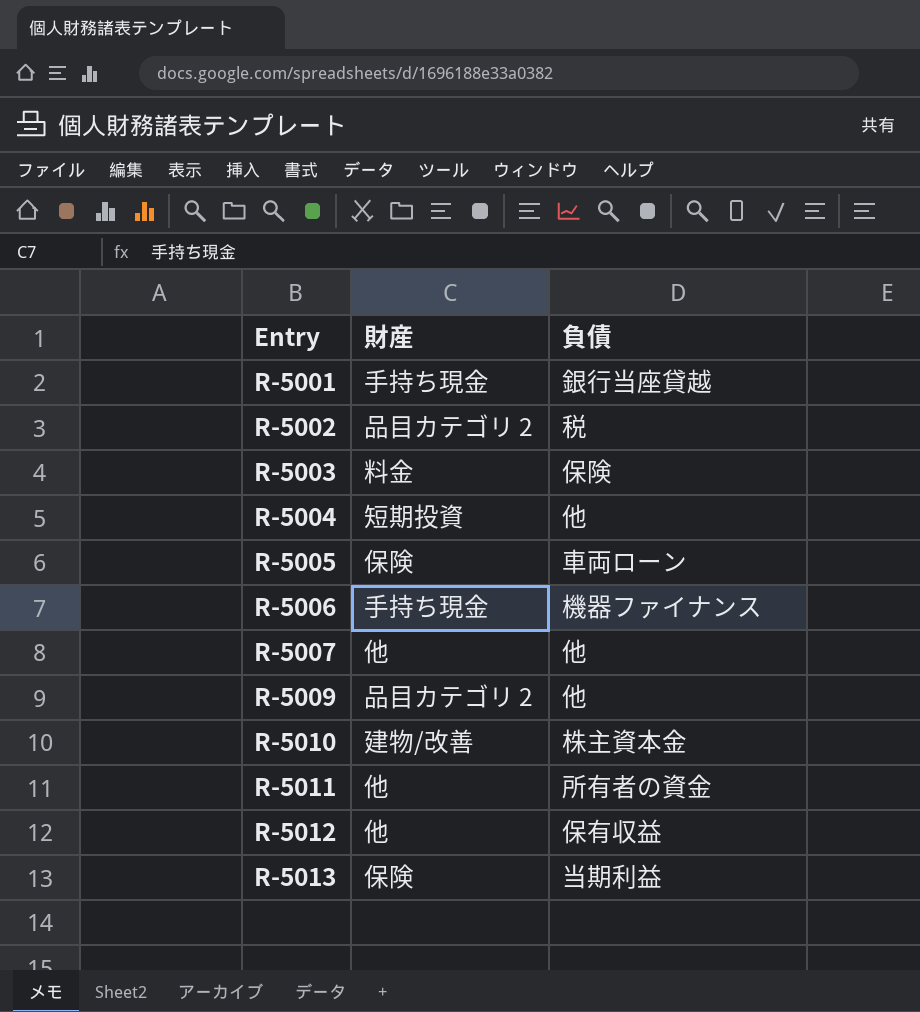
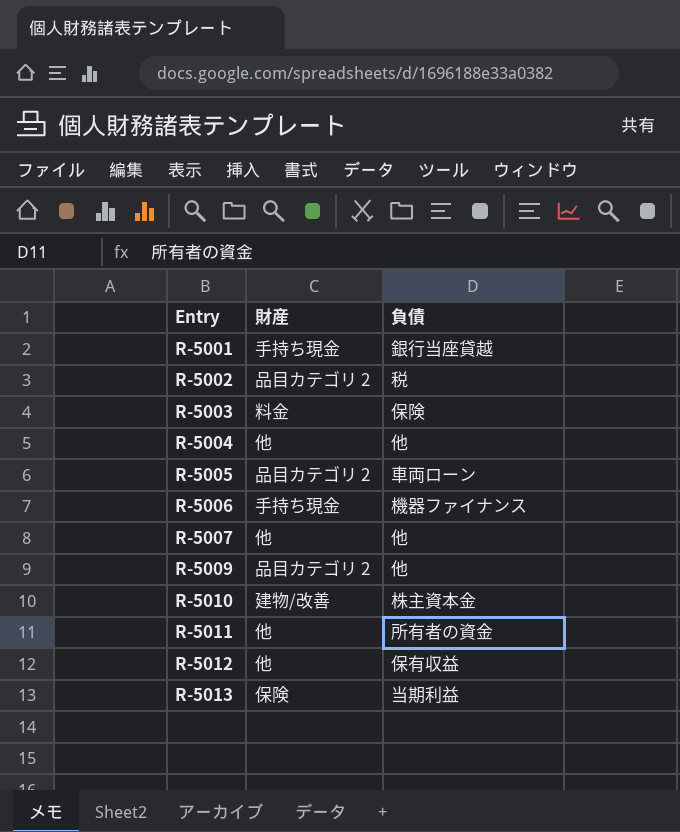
R-5004 | 財産: 短期投資 -> 他
R-5005 | 財産: 保険 -> 品目カテゴリ 2

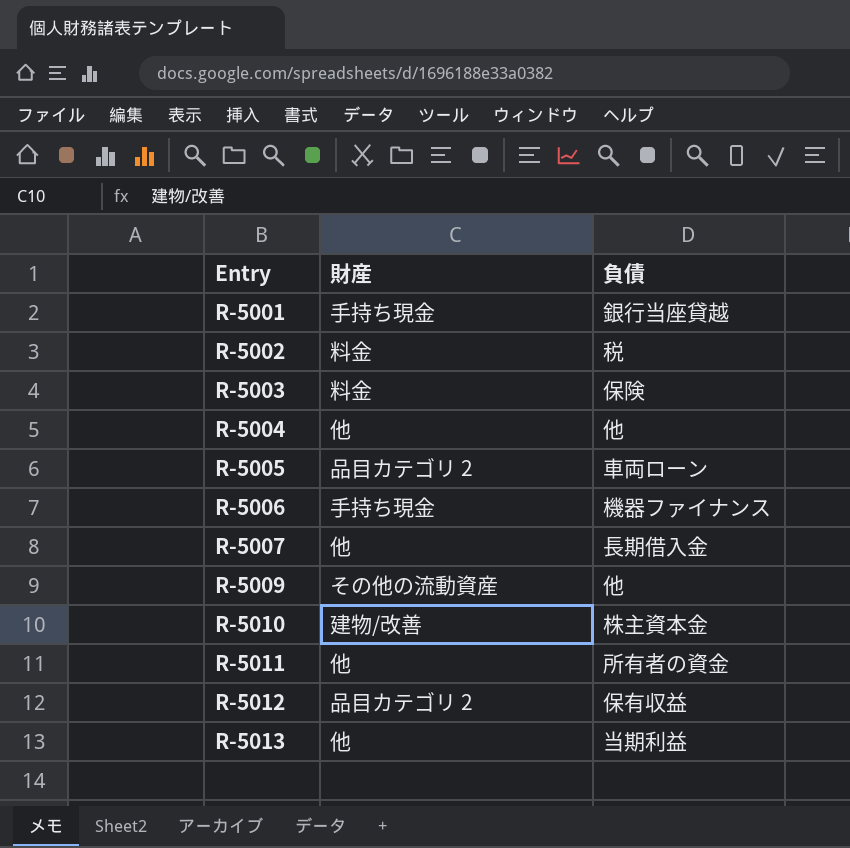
R-5002 | 財産: 品目カテゴリ 2 -> 料金
R-5007 | 負債: 他 -> 長期借入金
R-5009 | 財産: 品目カテゴリ 2 -> その他の流動資産
R-5012 | 財産: 他 -> 品目カテゴリ 2
R-5013 | 財産: 保険 -> 他

